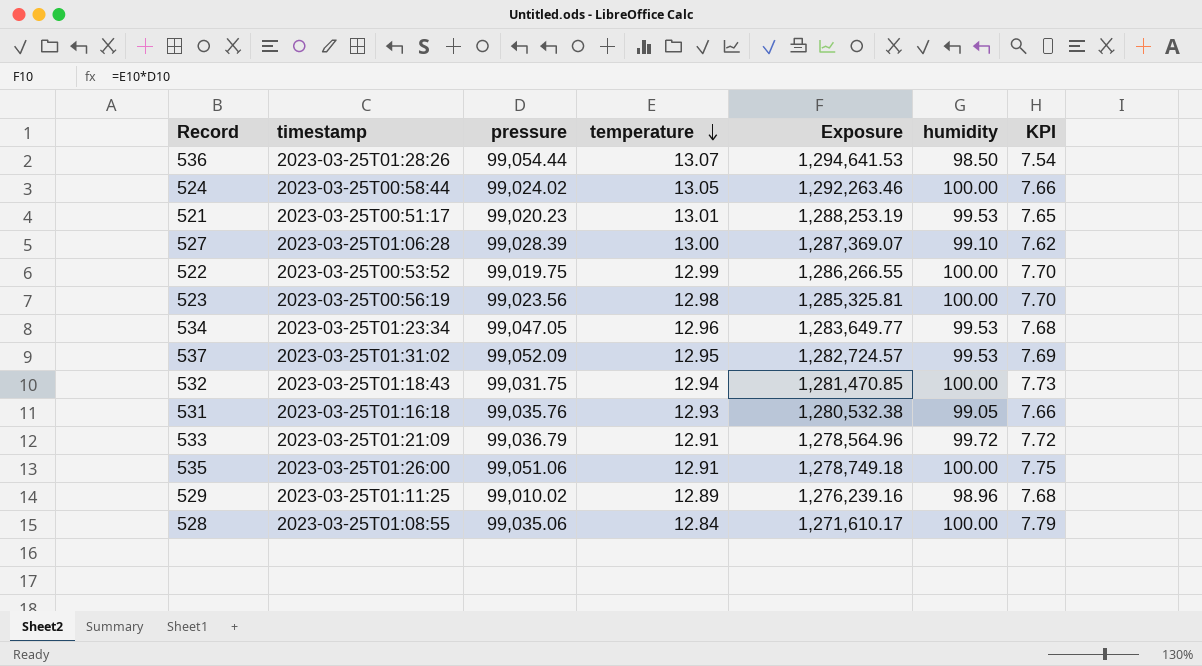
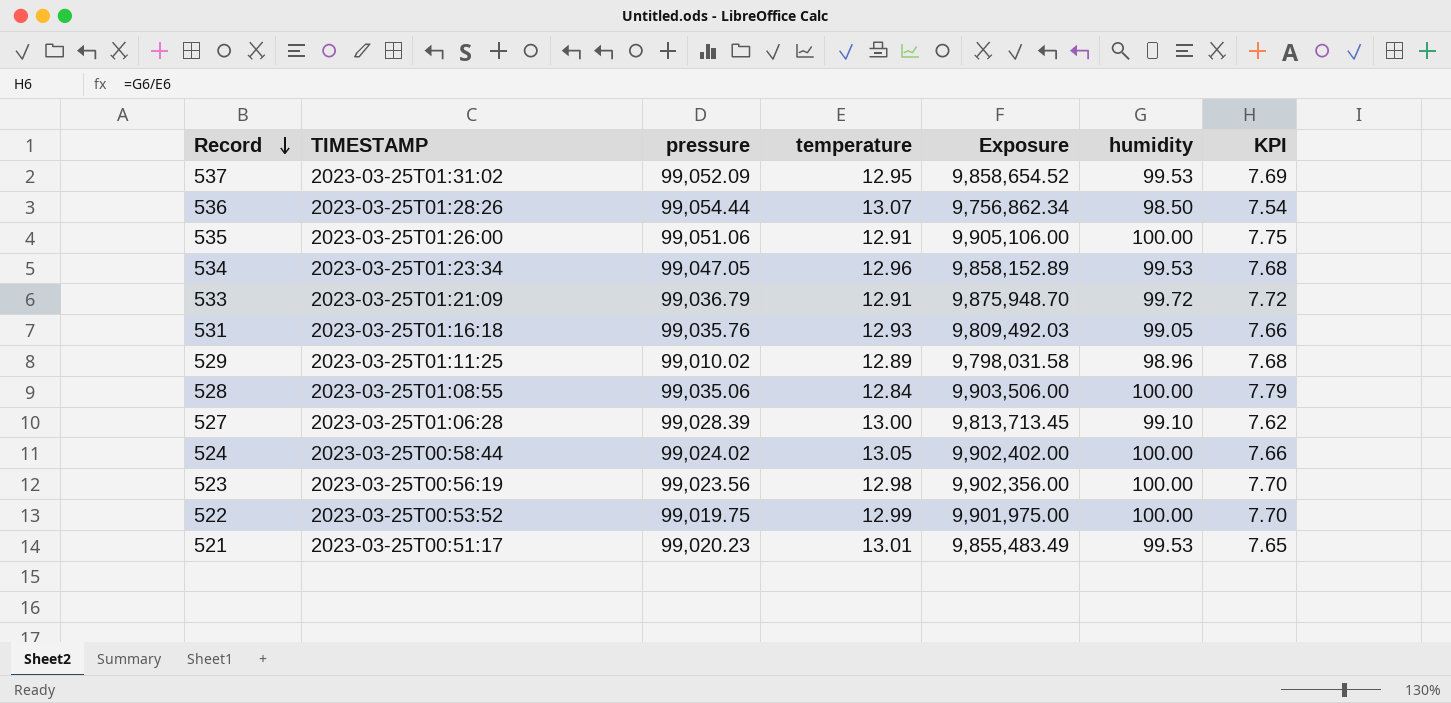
row order: temperature descending -> Record descending
column name: timestamp -> TIMESTAMP
column Exposure | formula: [pressure] * [temperature] -> [pressure] * [humidity]
row 532: 2023-03-25T01:18:43 | 99,031.75 | 12.94 | 1,281,470.85 | 100.00 | 7.73 -> none

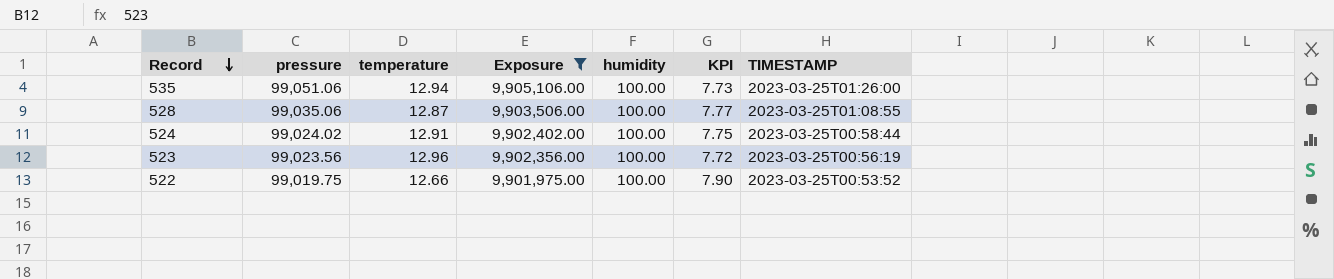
filter: none -> Exposure >= 9,901,975.00
column TIMESTAMP | position: 2 -> 7
535 | temperature: 12.91 -> 12.94
535 | KPI: 7.75 -> 7.73
528 | temperature: 12.84 -> 12.87
528 | KPI: 7.79 -> 7.77
524 | temperature: 13.05 -> 12.91
524 | KPI: 7.66 -> 7.75
523 | temperature: 12.98 -> 12.96
523 | KPI: 7.70 -> 7.72
522 | temperature: 12.99 -> 12.66
522 | KPI: 7.70 -> 7.90

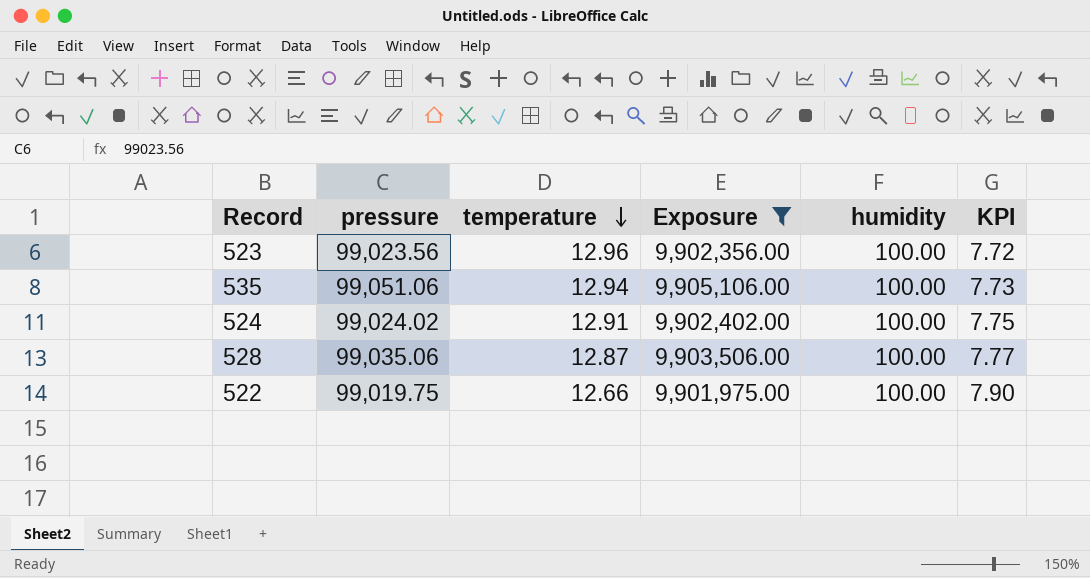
row order: Record descending -> temperature descending
column TIMESTAMP | position: 7 -> none

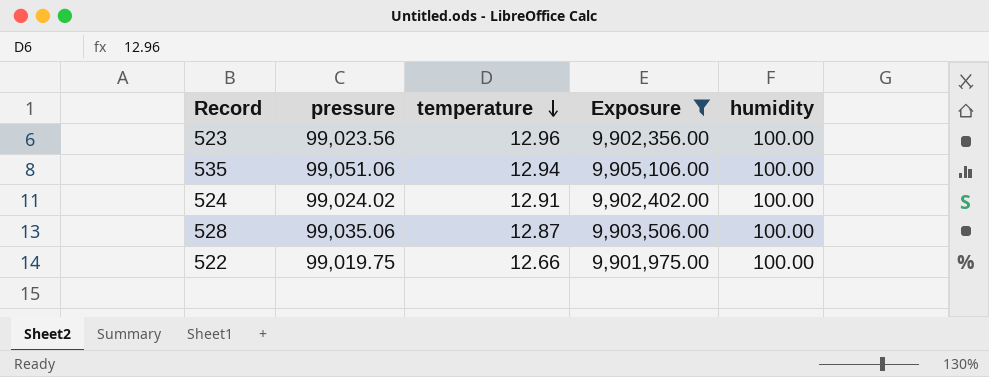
column KPI | formula: [humidity] / [temperature] -> none

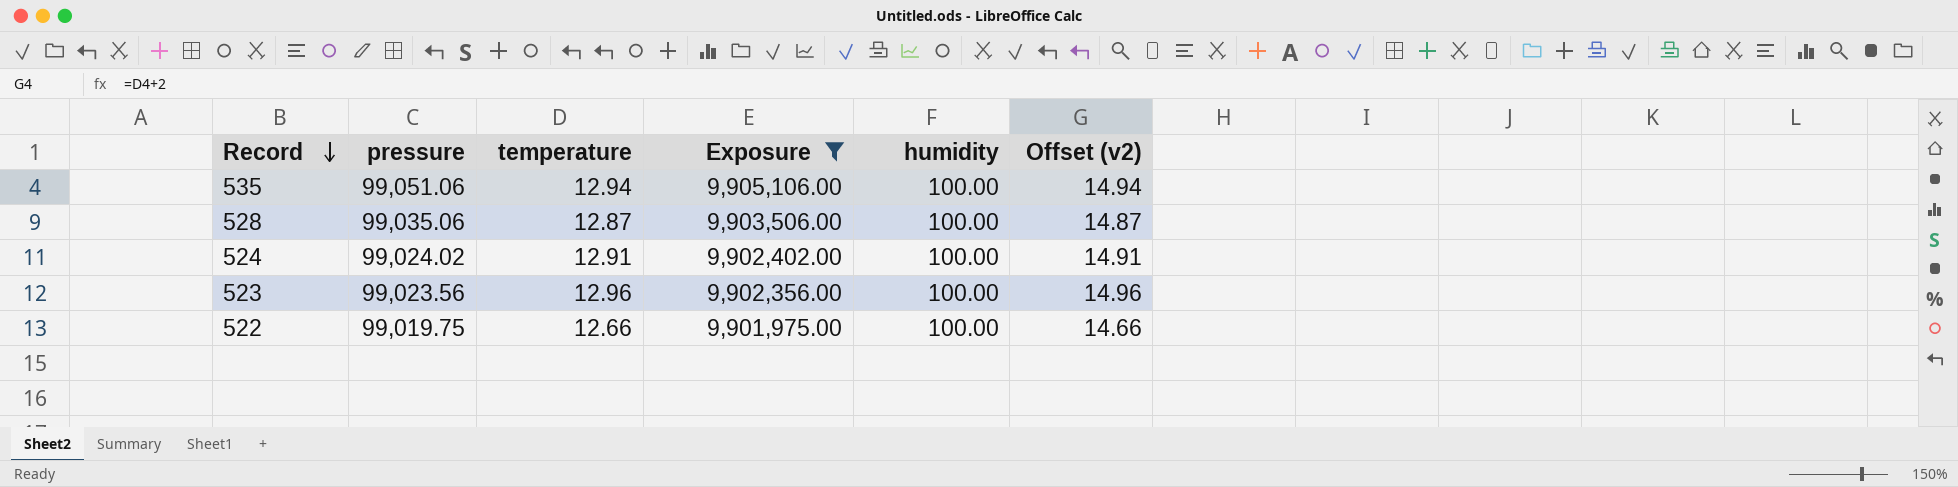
row order: temperature descending -> Record descending
column Offset (v2) | formula: none -> [temperature] + 2

